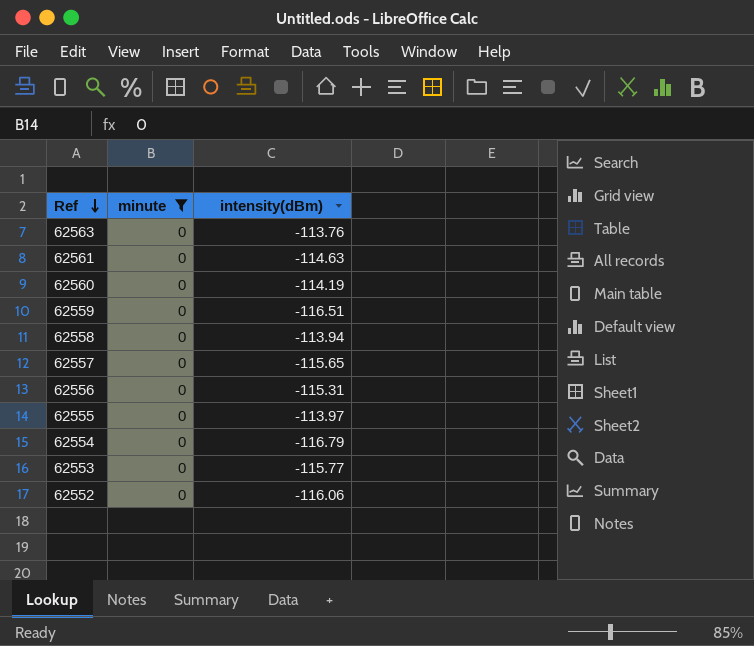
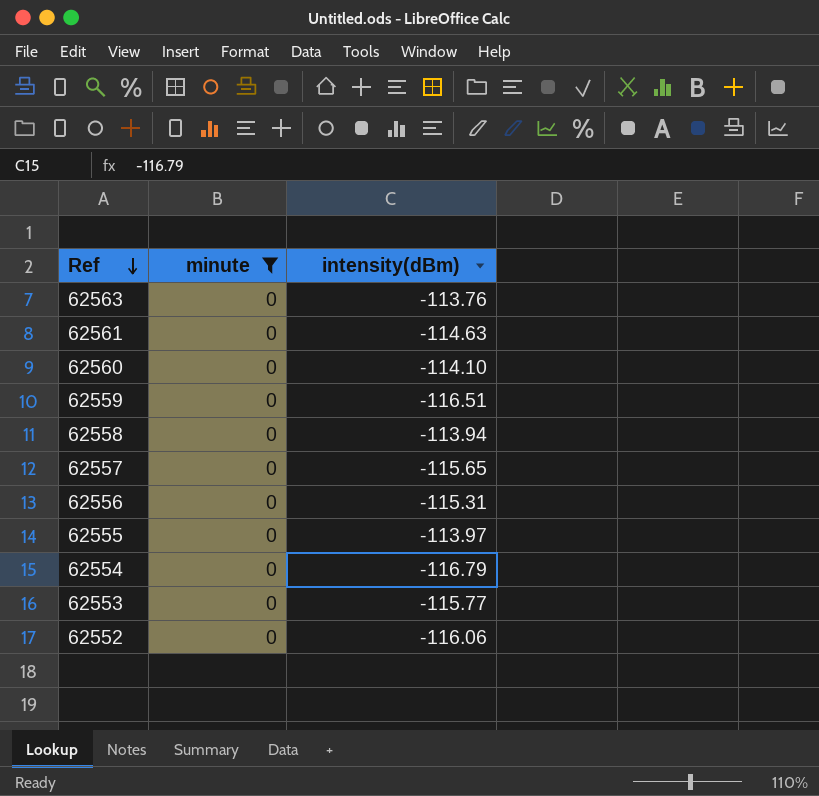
62560 | intensity(dBm): -114.19 -> -114.10

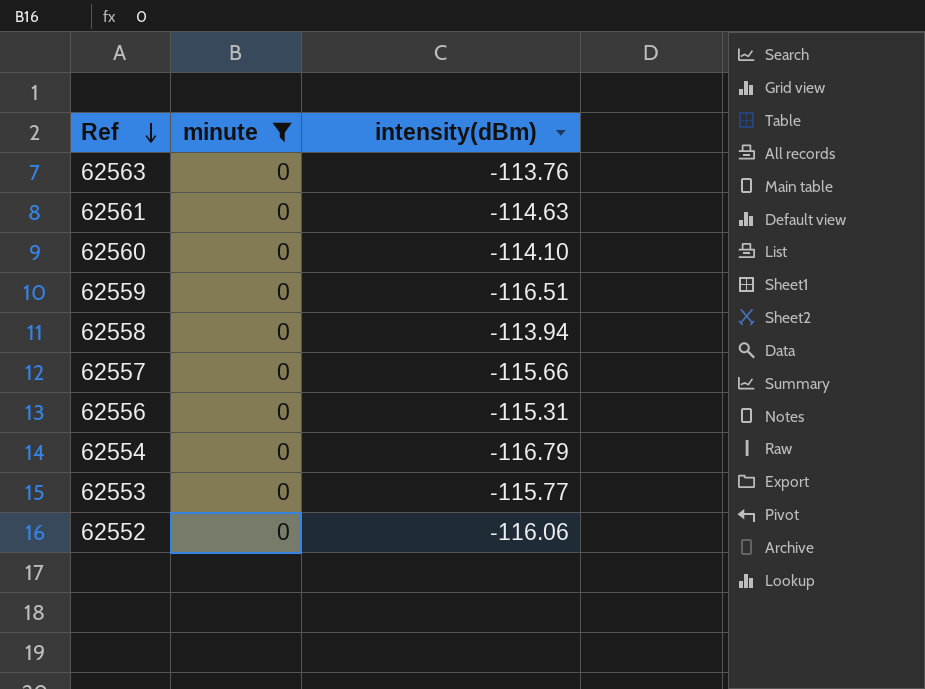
row 62555: 0 | -113.97 -> none
62557 | intensity(dBm): -115.65 -> -115.66

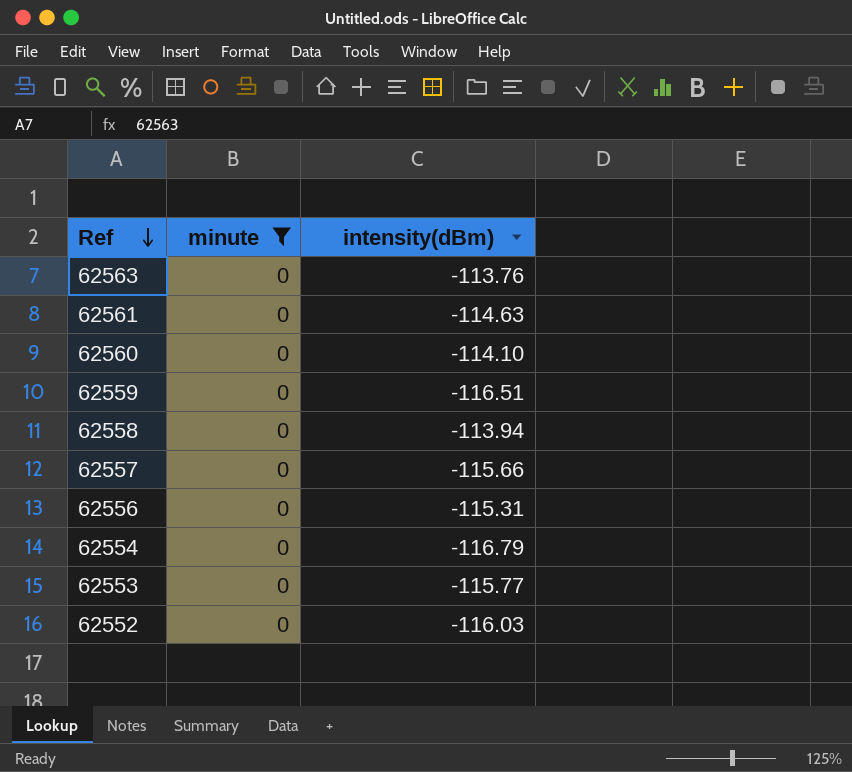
62552 | intensity(dBm): -116.06 -> -116.03

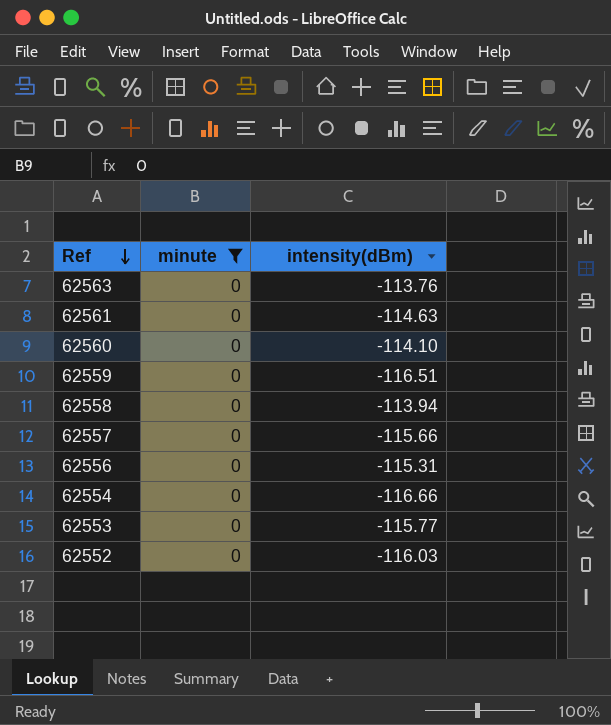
62554 | intensity(dBm): -116.79 -> -116.66

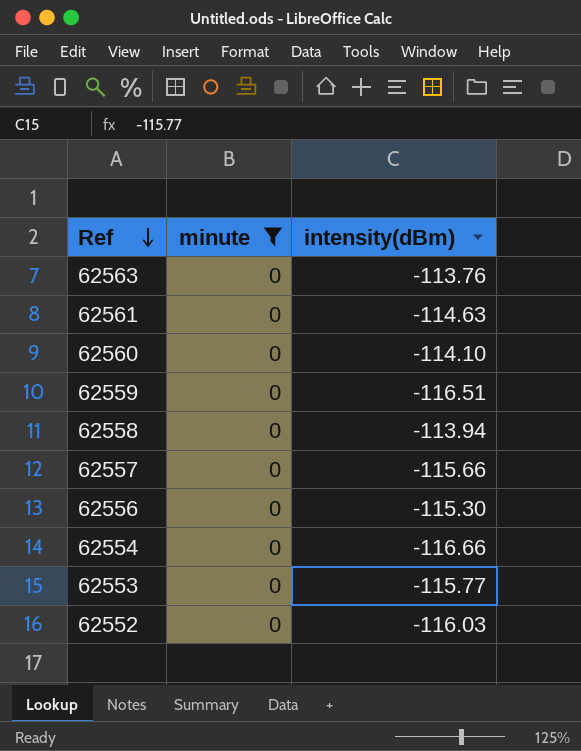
62556 | intensity(dBm): -115.31 -> -115.30

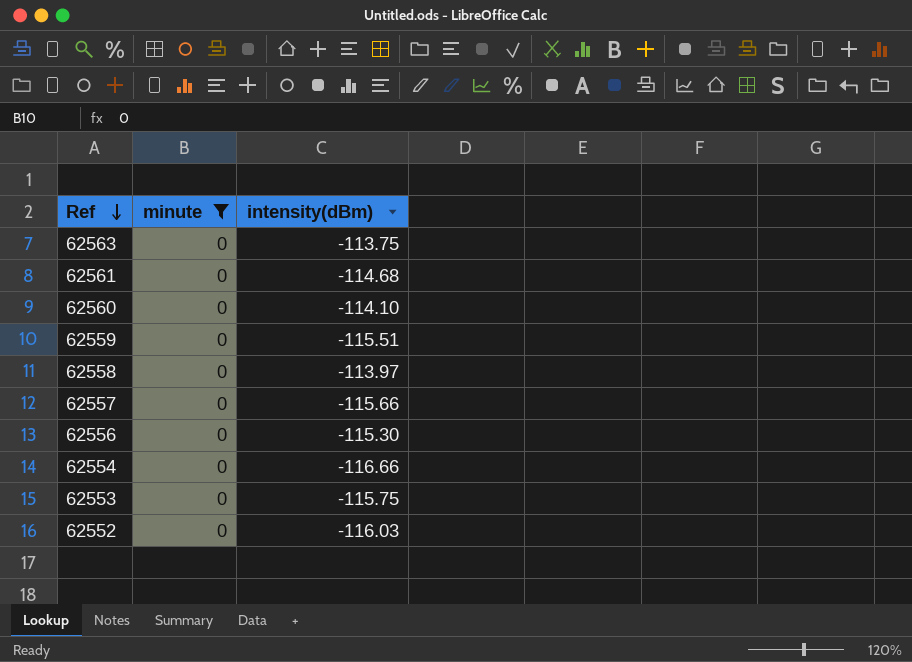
62563 | intensity(dBm): -113.76 -> -113.75
62561 | intensity(dBm): -114.63 -> -114.68
62559 | intensity(dBm): -116.51 -> -115.51
62558 | intensity(dBm): -113.94 -> -113.97
62553 | intensity(dBm): -115.77 -> -115.75

